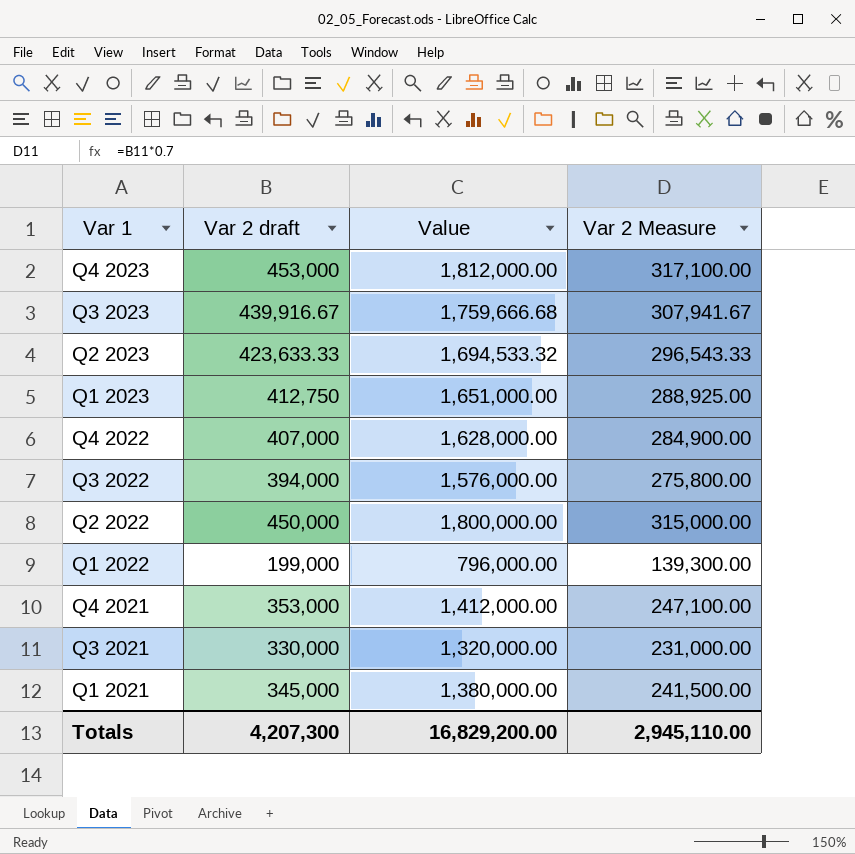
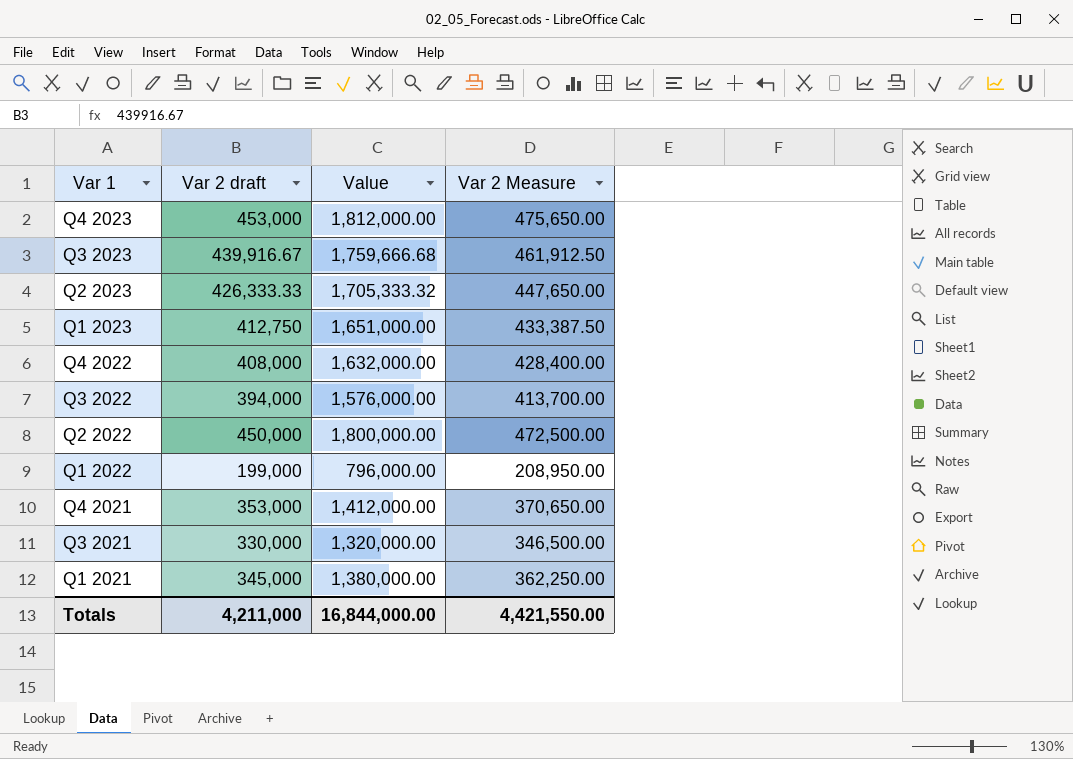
column Var 2 Measure | formula: [Var 2 draft] * 0.7 -> [Var 2 draft] * 1.05
Q2 2023 | Var 2 draft: 423,633.33 -> 426,333.33
Q2 2023 | Value: 1,694,533.32 -> 1,705,333.32
Q4 2022 | Var 2 draft: 407,000 -> 408,000
Q4 2022 | Value: 1,628,000.00 -> 1,632,000.00
Totals | Var 2 draft: 4,207,300 -> 4,211,000
Totals | Value: 16,829,200.00 -> 16,844,000.00
Totals | Var 2 Measure: 2,945,110.00 -> 4,421,550.00

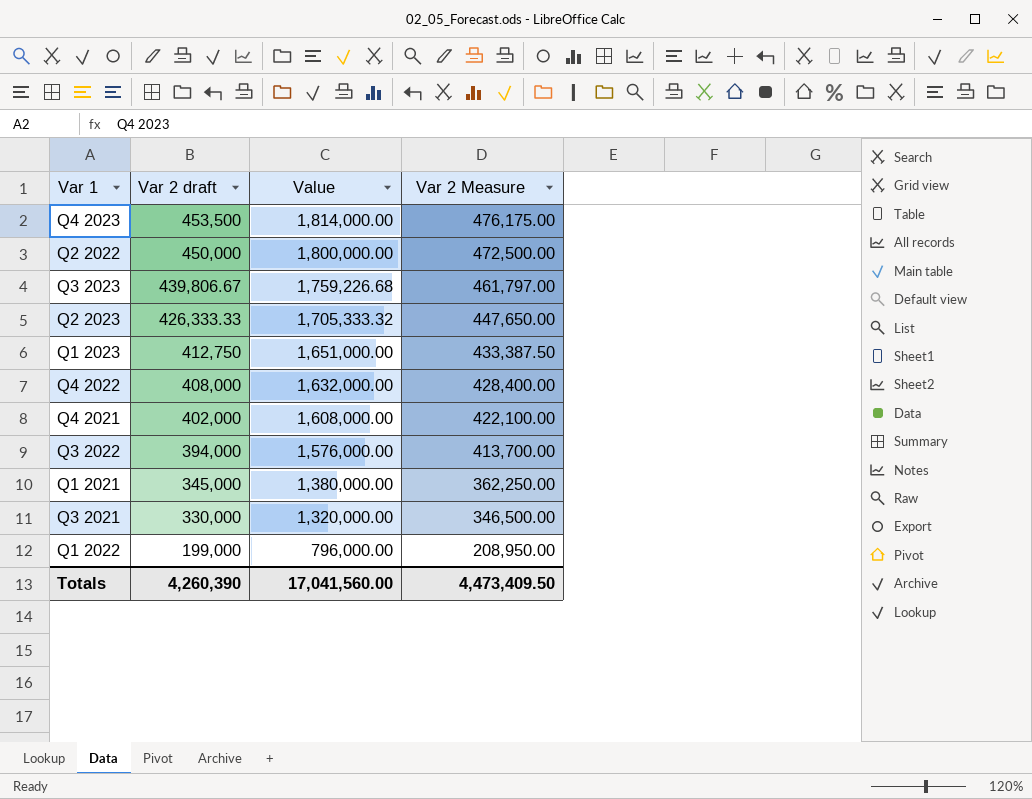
row order: Var 1 descending -> Var 2 draft descending
Q4 2023 | Var 2 draft: 453,000 -> 453,500
Q4 2023 | Value: 1,812,000.00 -> 1,814,000.00
Q4 2023 | Var 2 Measure: 475,650.00 -> 476,175.00
Q3 2023 | Var 2 draft: 439,916.67 -> 439,806.67
Q3 2023 | Value: 1,759,666.68 -> 1,759,226.68
Q3 2023 | Var 2 Measure: 461,912.50 -> 461,797.00
Q4 2021 | Var 2 draft: 353,000 -> 402,000
Q4 2021 | Value: 1,412,000.00 -> 1,608,000.00
Q4 2021 | Var 2 Measure: 370,650.00 -> 422,100.00
Totals | Var 2 draft: 4,211,000 -> 4,260,390
Totals | Value: 16,844,000.00 -> 17,041,560.00
Totals | Var 2 Measure: 4,421,550.00 -> 4,473,409.50

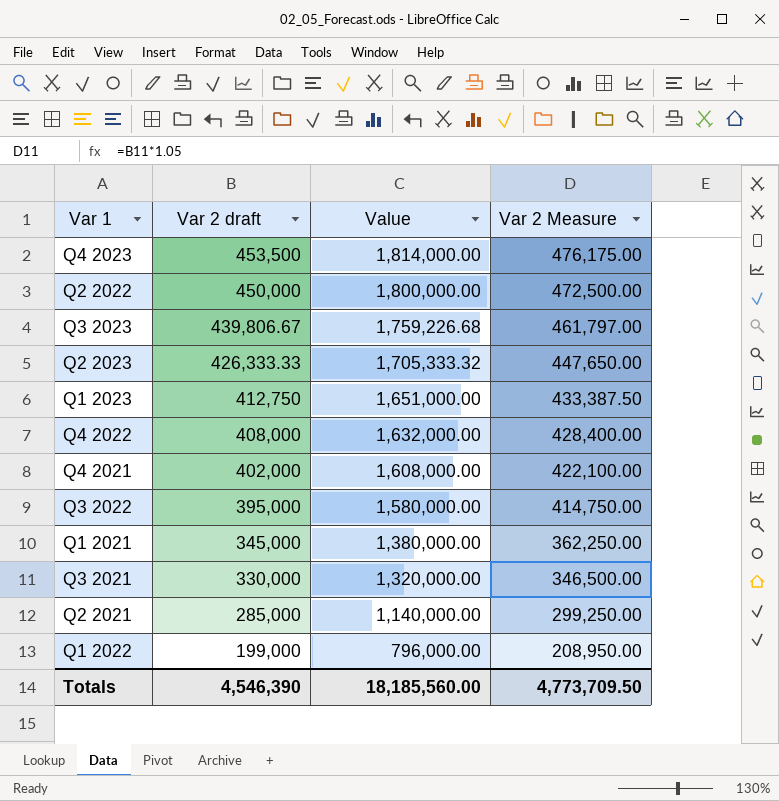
Q3 2022 | Var 2 draft: 394,000 -> 395,000
Q3 2022 | Value: 1,576,000.00 -> 1,580,000.00
Q3 2022 | Var 2 Measure: 413,700.00 -> 414,750.00
row Q2 2021: none -> 285,000 | 1,140,000.00 | 299,250.00
Totals | Var 2 draft: 4,260,390 -> 4,546,390
Totals | Value: 17,041,560.00 -> 18,185,560.00
Totals | Var 2 Measure: 4,473,409.50 -> 4,773,709.50

